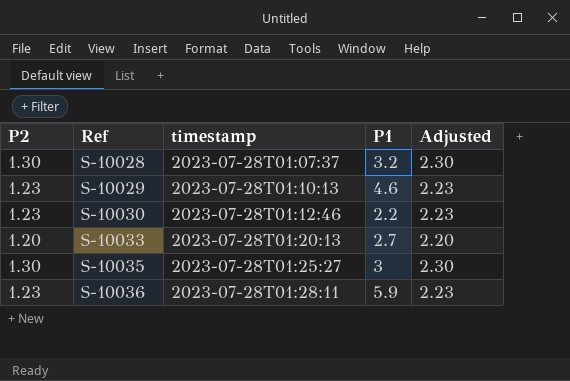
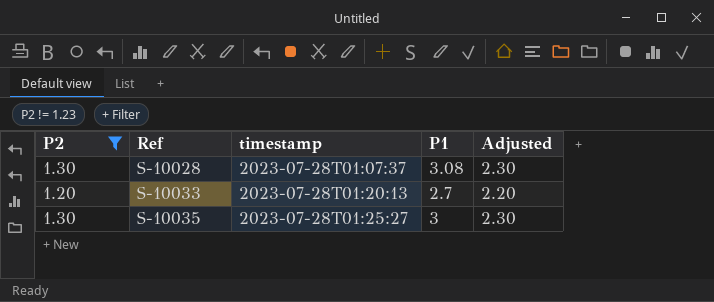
filter: none -> P2 != 1.23
S-10028 | P1: 3.2 -> 3.08

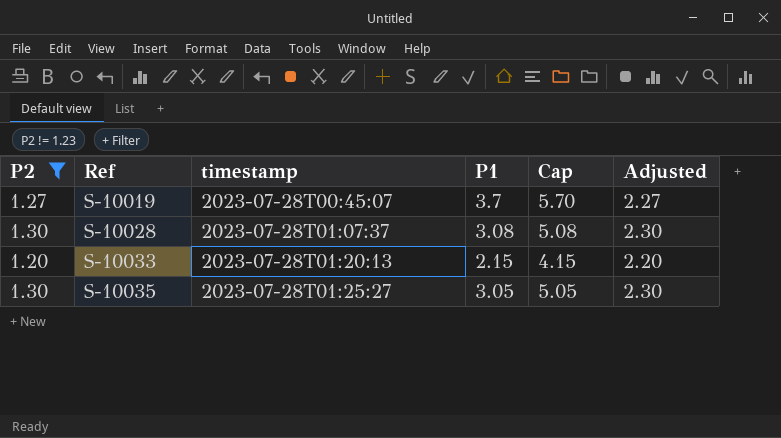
column Cap | formula: none -> [P1] + 2
row S-10019: none -> 1.27 | 2023-07-28T00:45:07 | 3.7 | 5.70 | 2.27
S-10033 | P1: 2.7 -> 2.15
S-10035 | P1: 3 -> 3.05

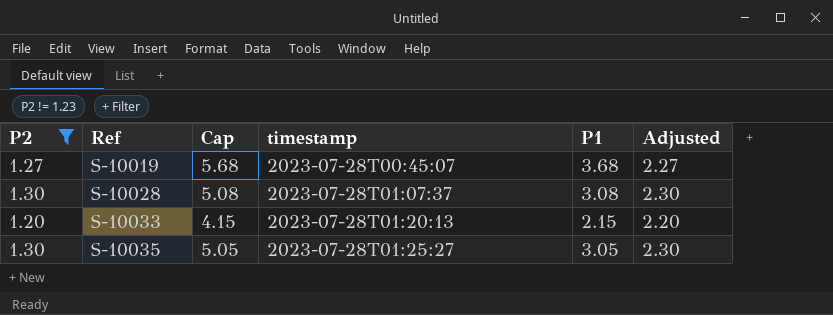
column Cap | position: 5 -> 3
S-10019 | Cap: 5.70 -> 5.68
S-10019 | P1: 3.7 -> 3.68

